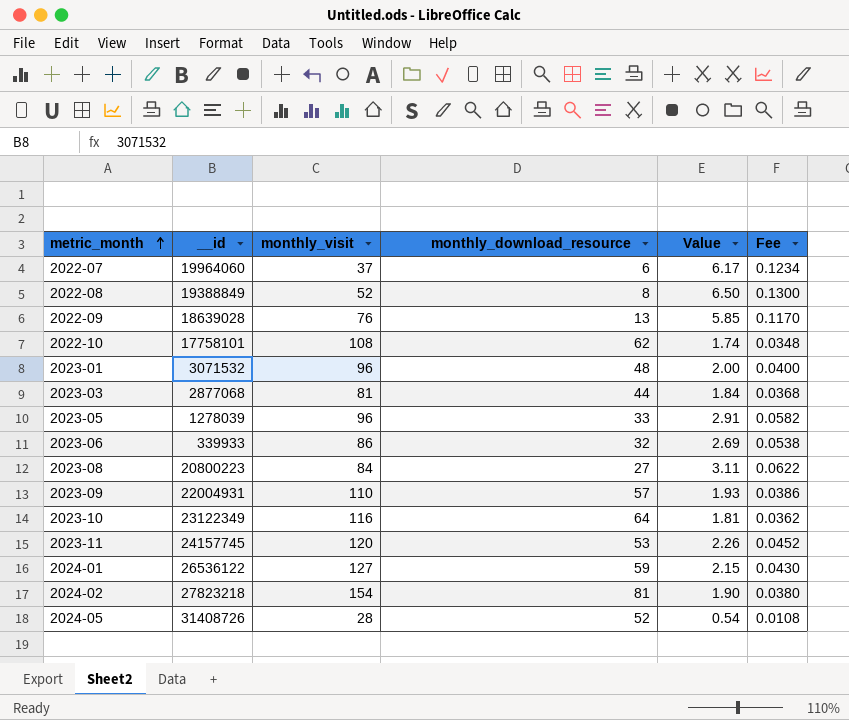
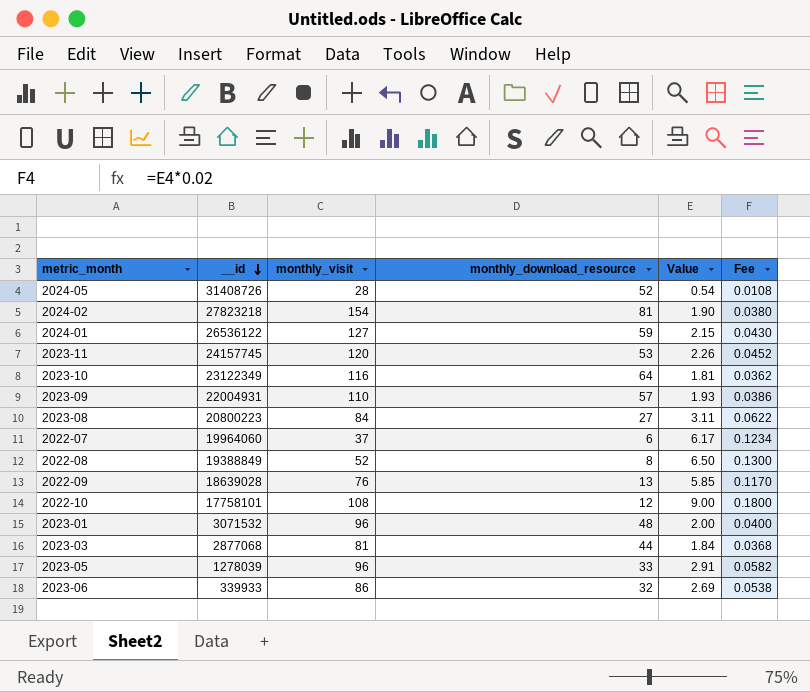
row order: metric_month ascending -> __id descending
2022-10 | monthly_download_resource: 62 -> 12
2022-10 | Value: 1.74 -> 9.00
2022-10 | Fee: 0.0348 -> 0.1800

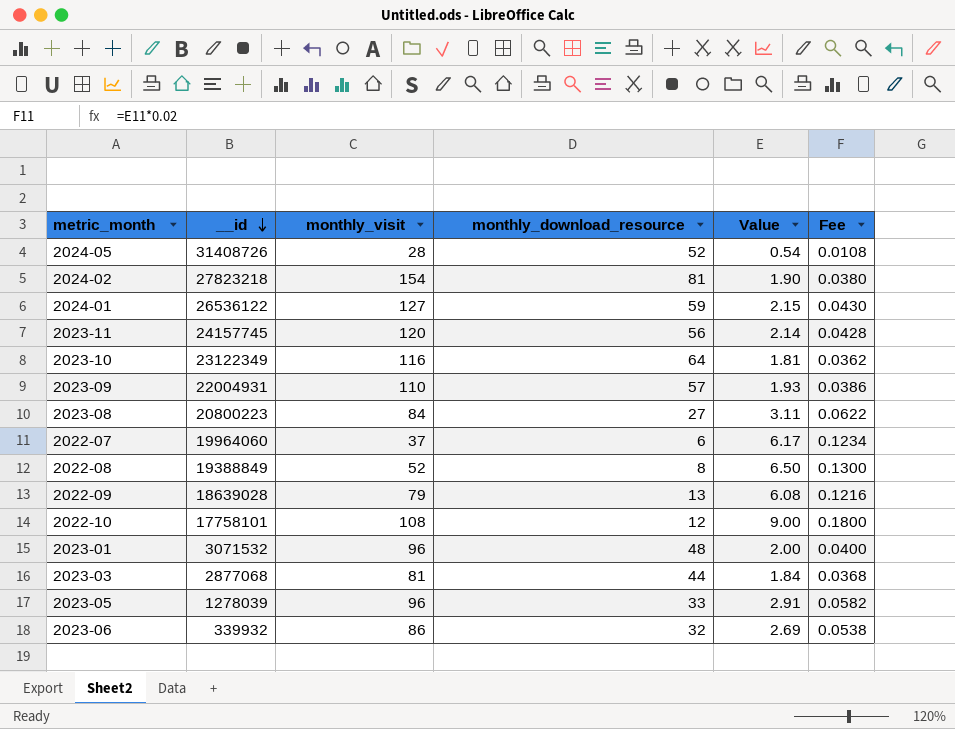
2023-11 | monthly_download_resource: 53 -> 56
2023-11 | Value: 2.26 -> 2.14
2023-11 | Fee: 0.0452 -> 0.0428
2022-09 | monthly_visit: 76 -> 79
2022-09 | Value: 5.85 -> 6.08
2022-09 | Fee: 0.1170 -> 0.1216
2023-06 | __id: 339933 -> 339932

